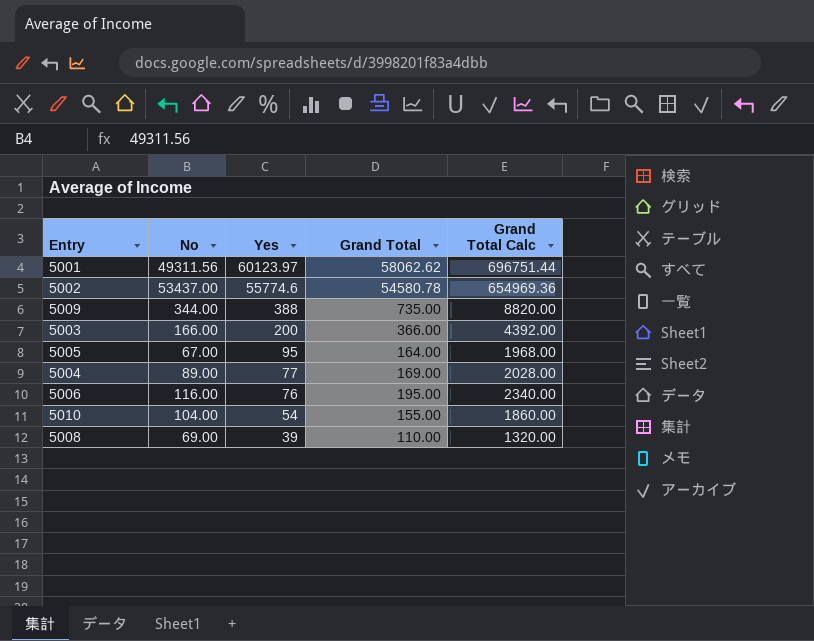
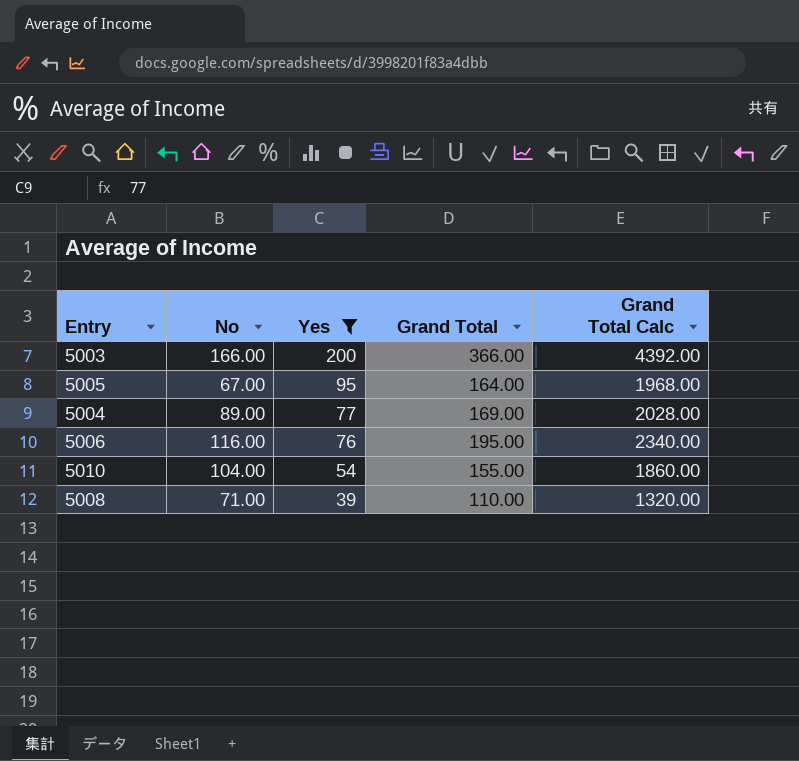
filter: none -> Yes <= 200
5008 | No: 69.00 -> 71.00

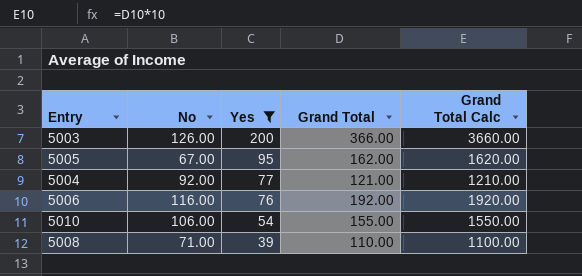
column Grand Total Calc | formula: [Grand Total] * 12 -> [Grand Total] * 10
5003 | No: 166.00 -> 126.00
5005 | Grand Total: 164.00 -> 162.00
5004 | No: 89.00 -> 92.00
5004 | Grand Total: 169.00 -> 121.00
5006 | Grand Total: 195.00 -> 192.00
5010 | No: 104.00 -> 106.00

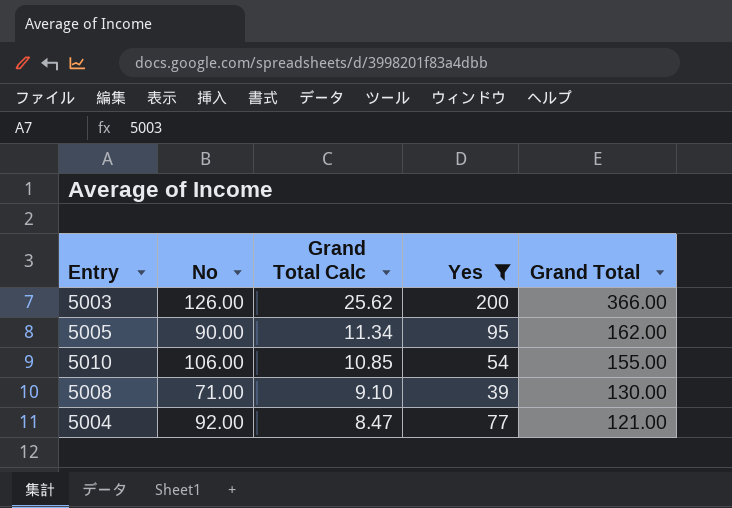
row order: Yes descending -> Grand Total Calc descending
column Grand Total Calc | formula: [Grand Total] * 10 -> [Grand Total] * 0.07
column Grand Total Calc | position: 5 -> 3
row 5006: 116.00 | 76 | 192.00 | 1920.00 -> none
5005 | No: 67.00 -> 90.00
5008 | Grand Total: 110.00 -> 130.00

